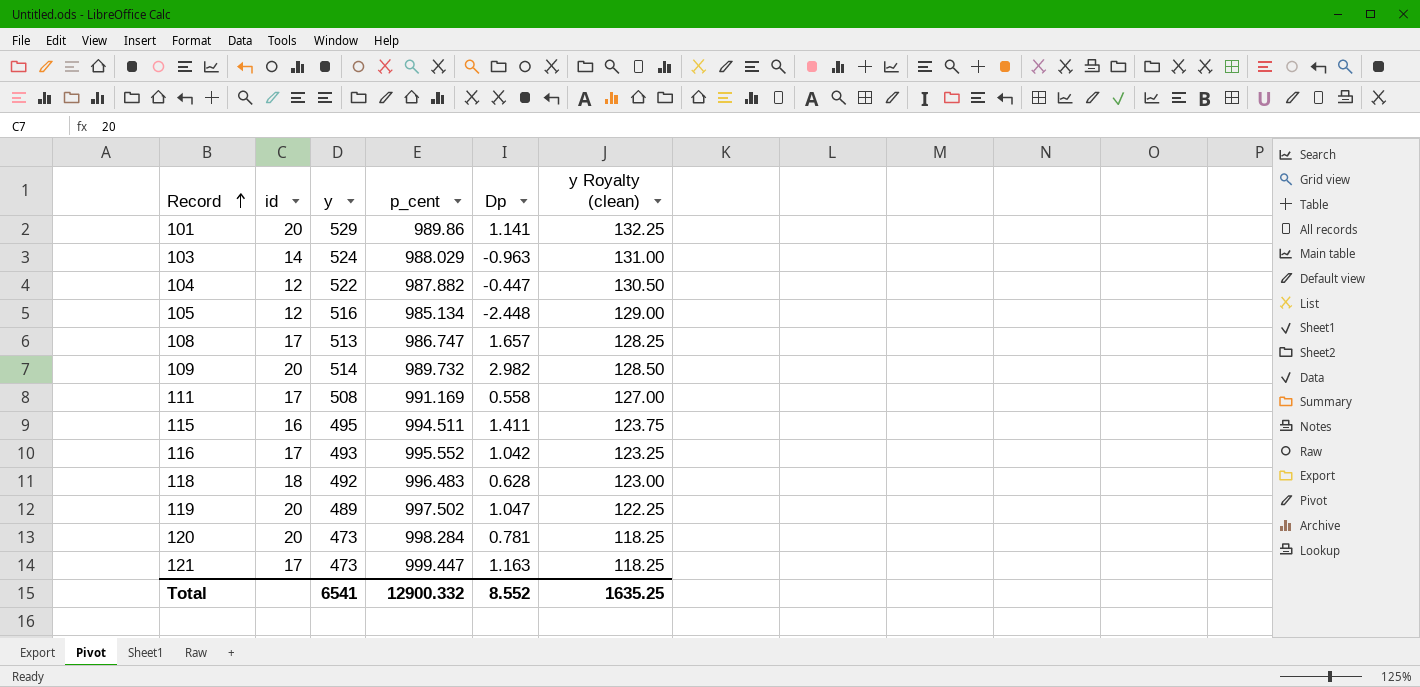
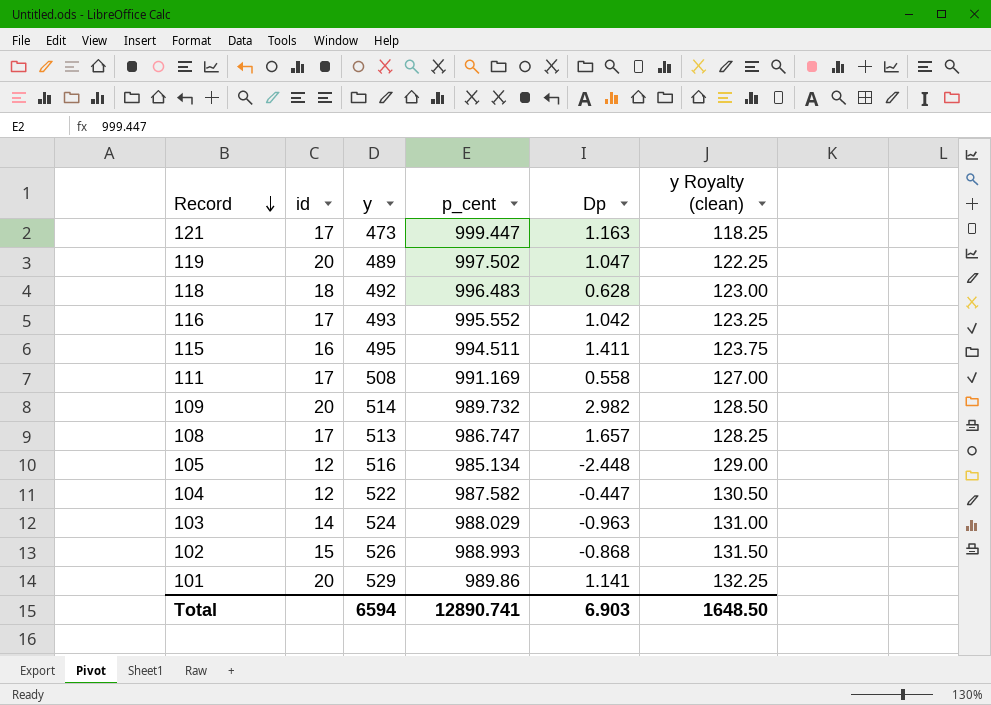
row order: Record ascending -> Record descending
row 120: 20 | 473 | 998.284 | 0.781 | 118.25 -> none
104 | p_cent: 987.882 -> 987.582
row 102: none -> 15 | 526 | 988.993 | -0.868 | 131.50
Total | y: 6541 -> 6594
Total | p_cent: 12900.332 -> 12890.741
Total | Dp: 8.552 -> 6.903
Total | y Royalty (clean): 1635.25 -> 1648.50

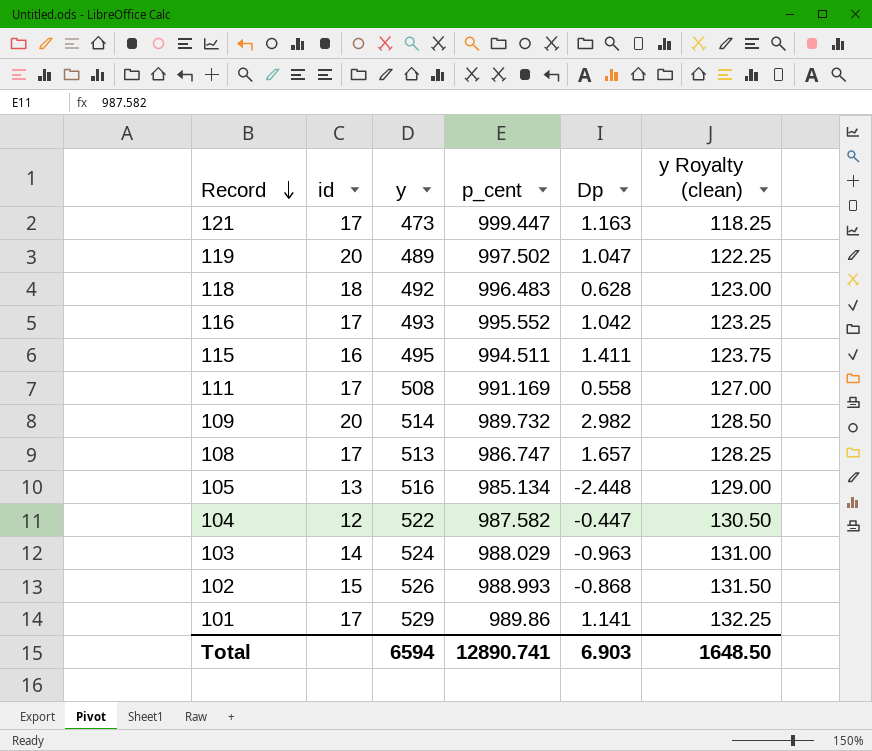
105 | id: 12 -> 13
101 | id: 20 -> 17

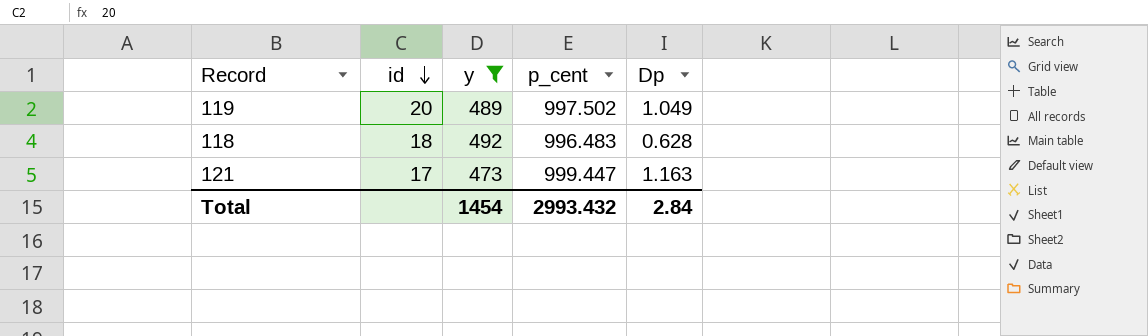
filter: none -> y <= 492
row order: Record descending -> id descending
column y Royalty (clean) | formula: [y] * 0.25 -> none
119 | Dp: 1.047 -> 1.049
Total | y: 6594 -> 1454
Total | p_cent: 12890.741 -> 2993.432
Total | Dp: 6.903 -> 2.84

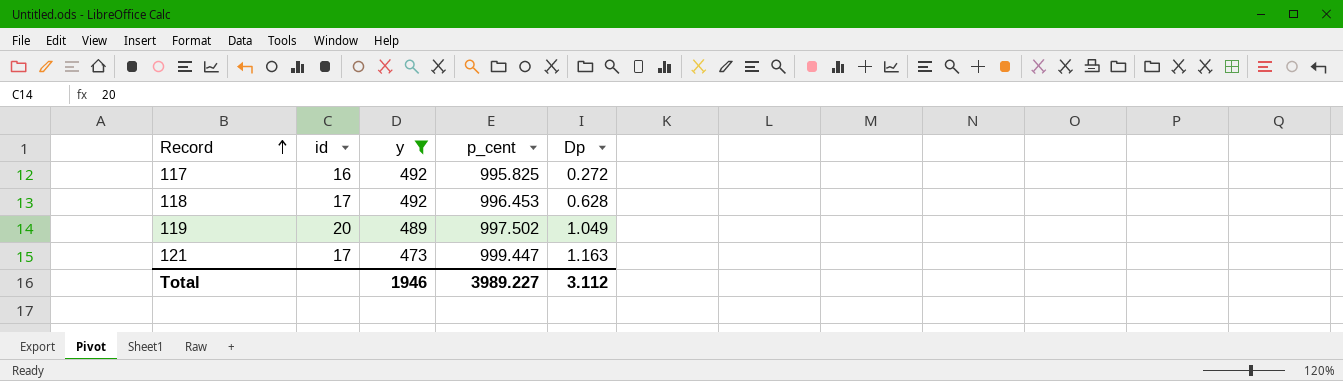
row order: id descending -> Record ascending
row 117: none -> 16 | 492 | 995.825 | 0.272
118 | id: 18 -> 17
118 | p_cent: 996.483 -> 996.453
Total | y: 1454 -> 1946
Total | p_cent: 2993.432 -> 3989.227
Total | Dp: 2.84 -> 3.112

